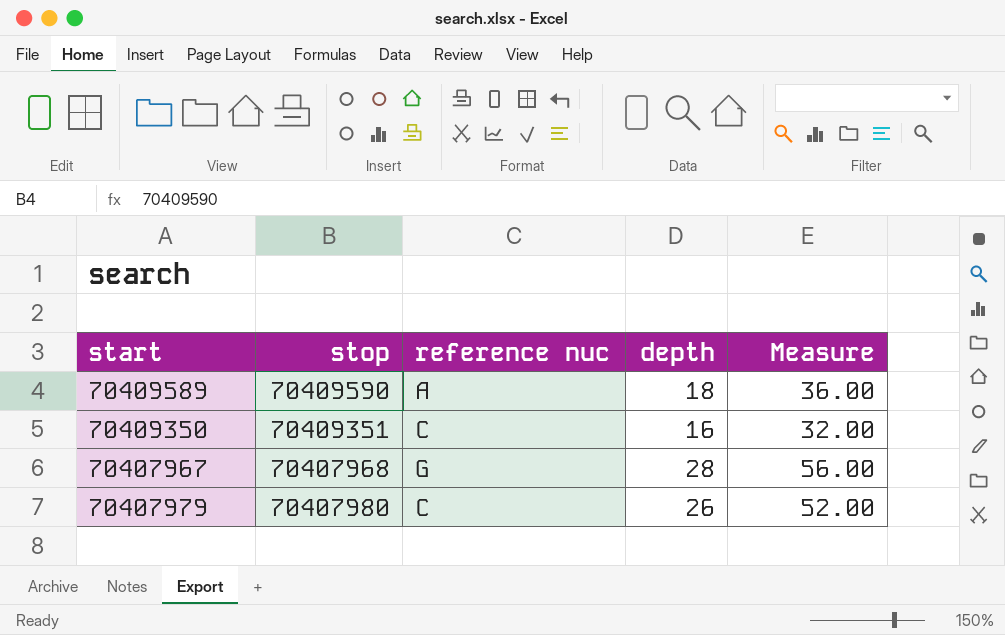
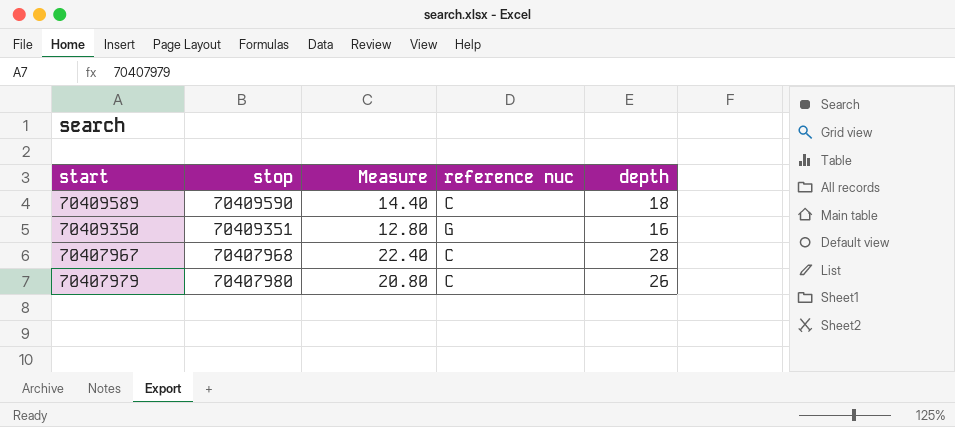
column Measure | formula: [depth] * 2 -> [depth] * 0.8
column Measure | position: 5 -> 3
70409589 | reference nuc: A -> C
70409350 | reference nuc: C -> G
70407967 | reference nuc: G -> C

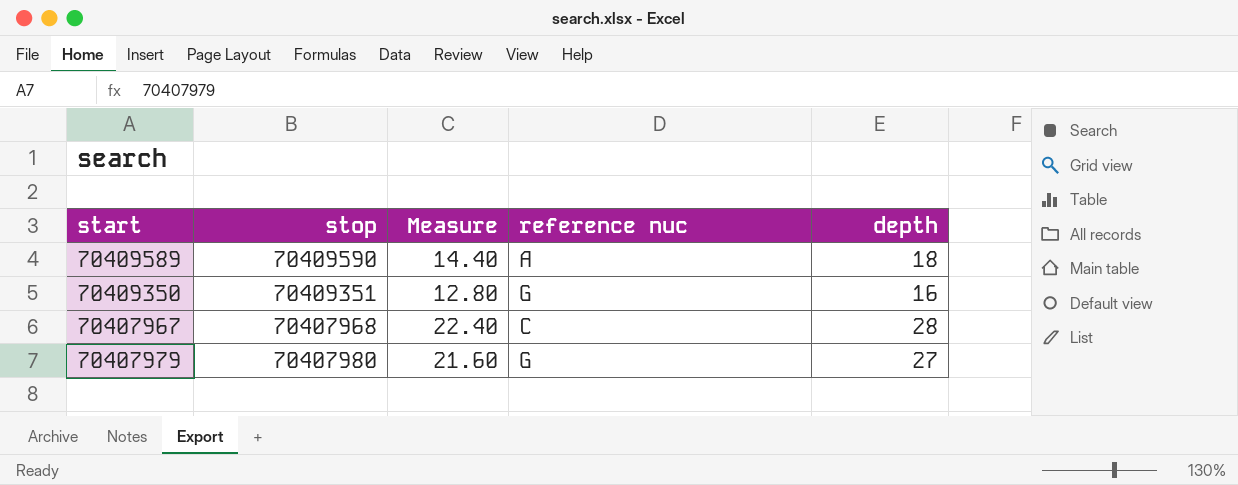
70409589 | reference nuc: C -> A
70407979 | Measure: 20.80 -> 21.60
70407979 | reference nuc: C -> G
70407979 | depth: 26 -> 27

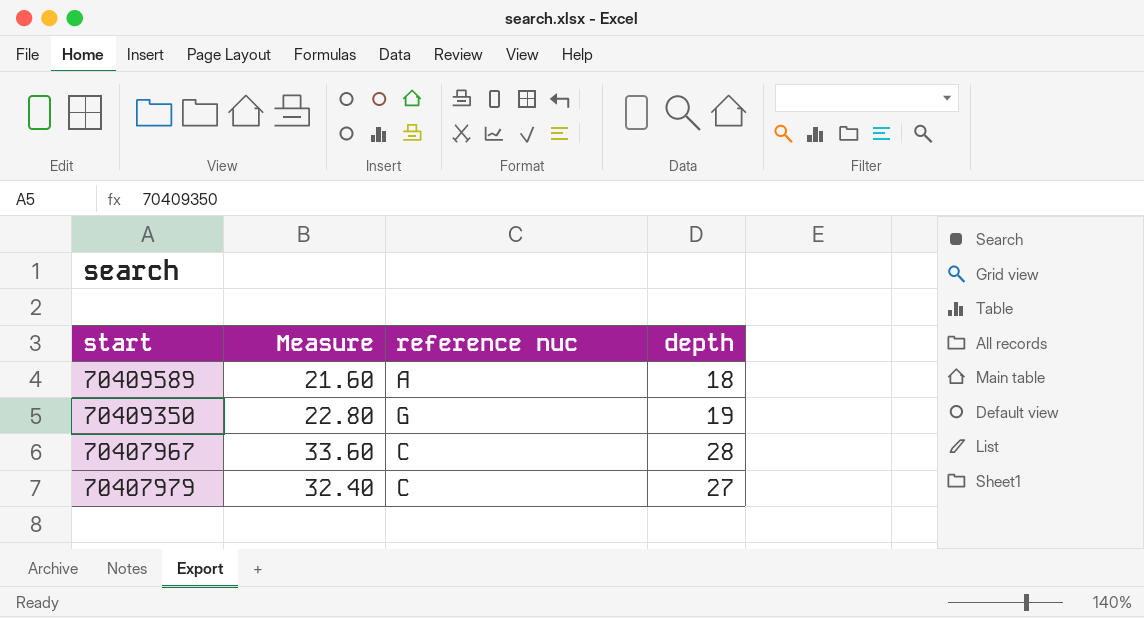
column stop | position: 2 -> none
column Measure | formula: [depth] * 0.8 -> [depth] * 1.2
70409350 | depth: 16 -> 19
70407979 | reference nuc: G -> C

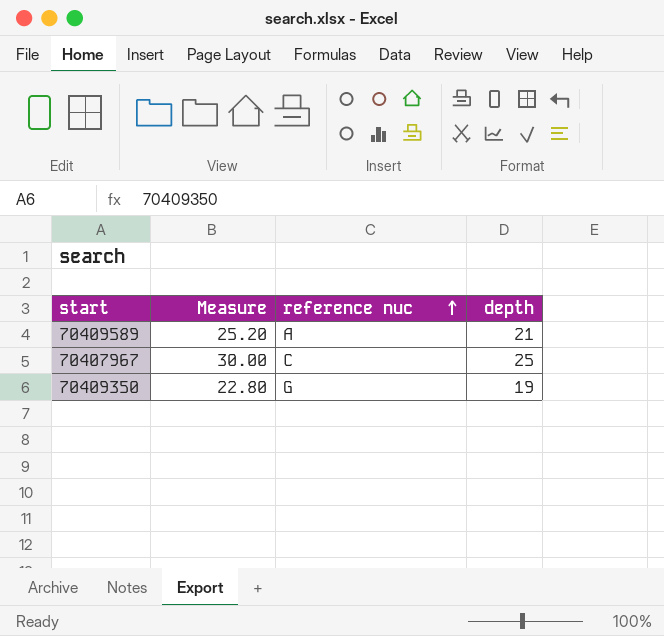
row order: none -> reference nuc ascending
row 70407979: 32.40 | C | 27 -> none
70409589 | Measure: 21.60 -> 25.20
70409589 | depth: 18 -> 21
70407967 | Measure: 33.60 -> 30.00
70407967 | depth: 28 -> 25

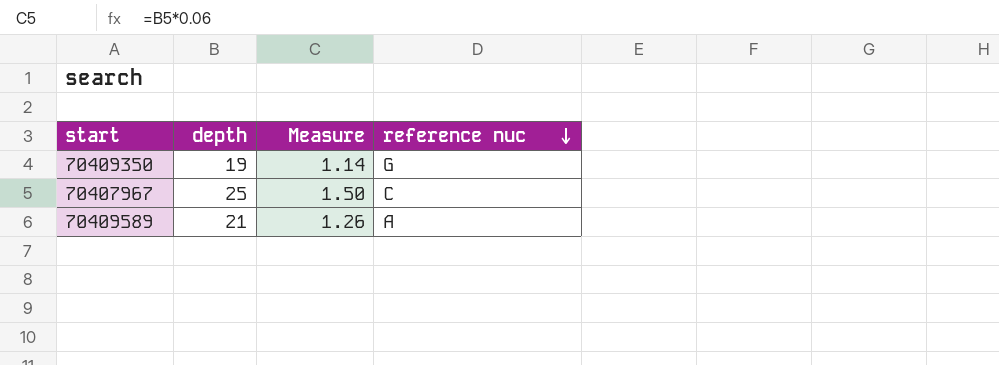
row order: reference nuc ascending -> reference nuc descending
column depth | position: 4 -> 2
column Measure | formula: [depth] * 1.2 -> [depth] * 0.06

